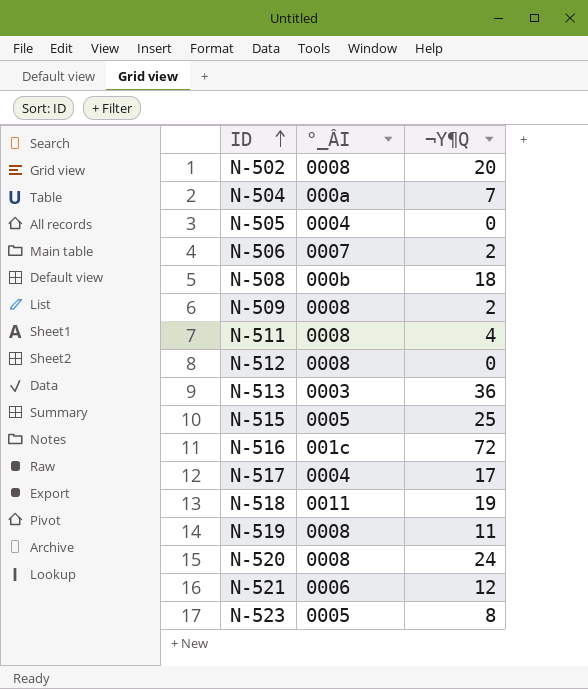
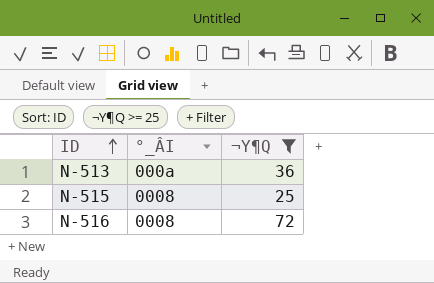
filter: none -> ¬Y¶Q >= 25
N-513 | °_ÂI: 0003 -> 000a
N-515 | °_ÂI: 0005 -> 0008
N-516 | °_ÂI: 001c -> 0008

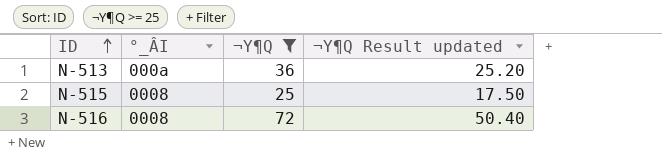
column ¬Y¶Q Result updated | formula: none -> [¬Y¶Q] * 0.7

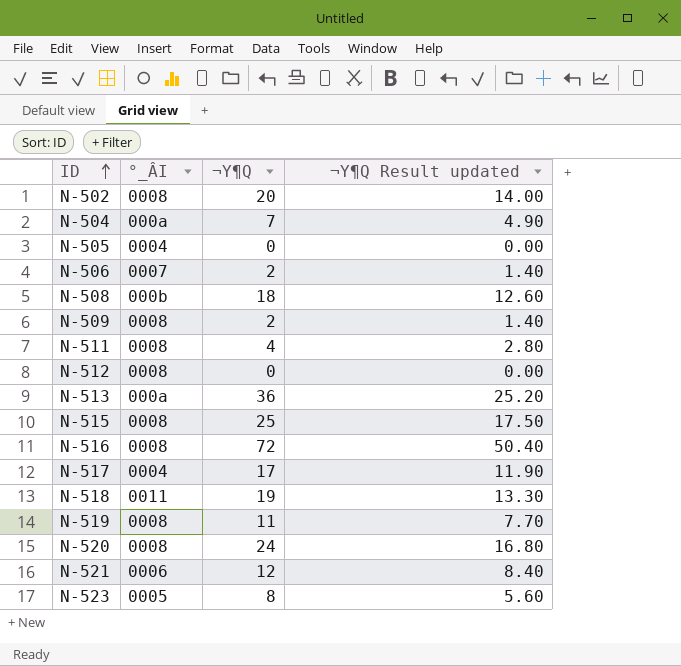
filter: ¬Y¶Q >= 25 -> none

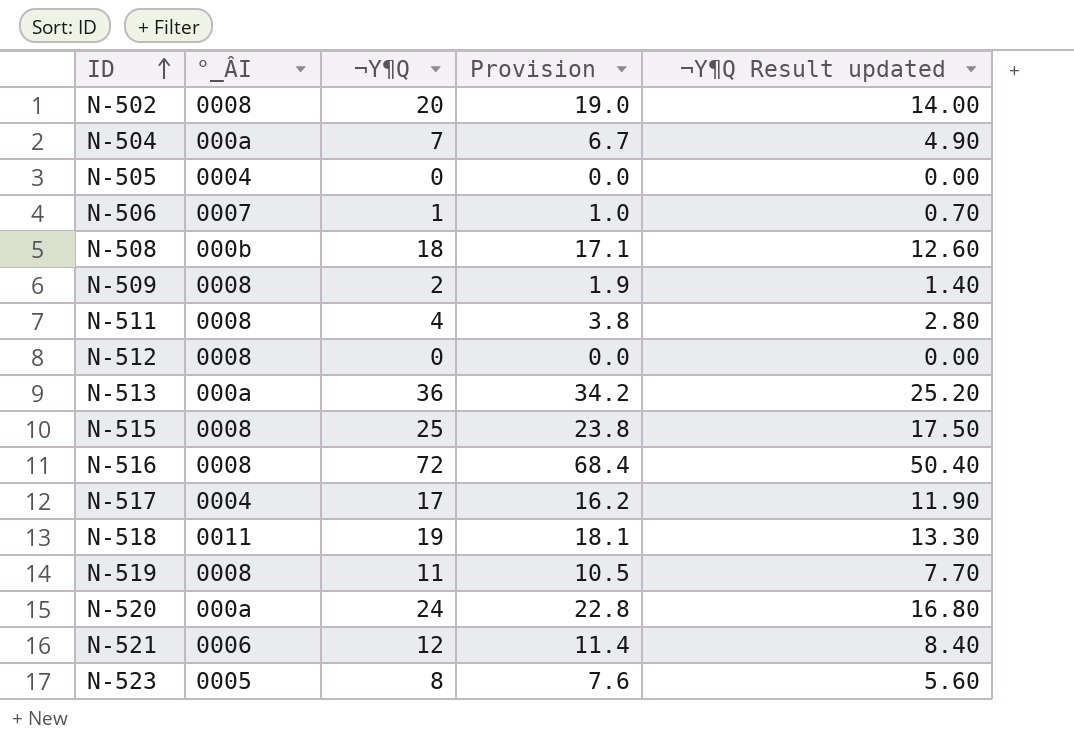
column Provision | formula: none -> [¬Y¶Q] * 0.95
N-506 | ¬Y¶Q: 2 -> 1
N-506 | ¬Y¶Q Result updated: 1.40 -> 0.70
N-520 | °_ÂI: 0008 -> 000a

